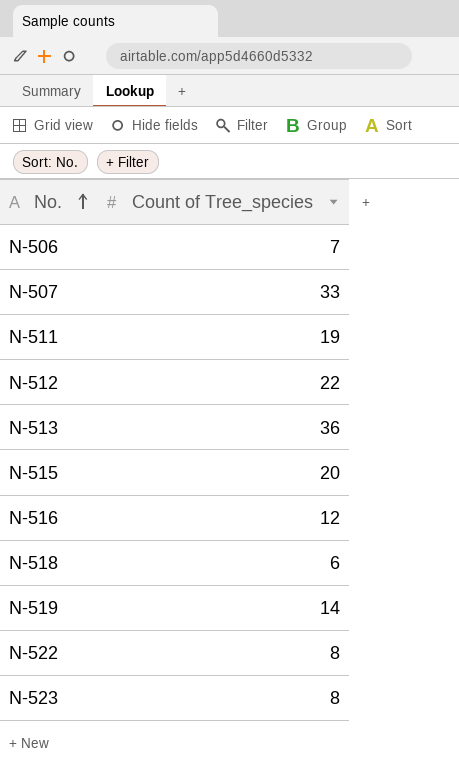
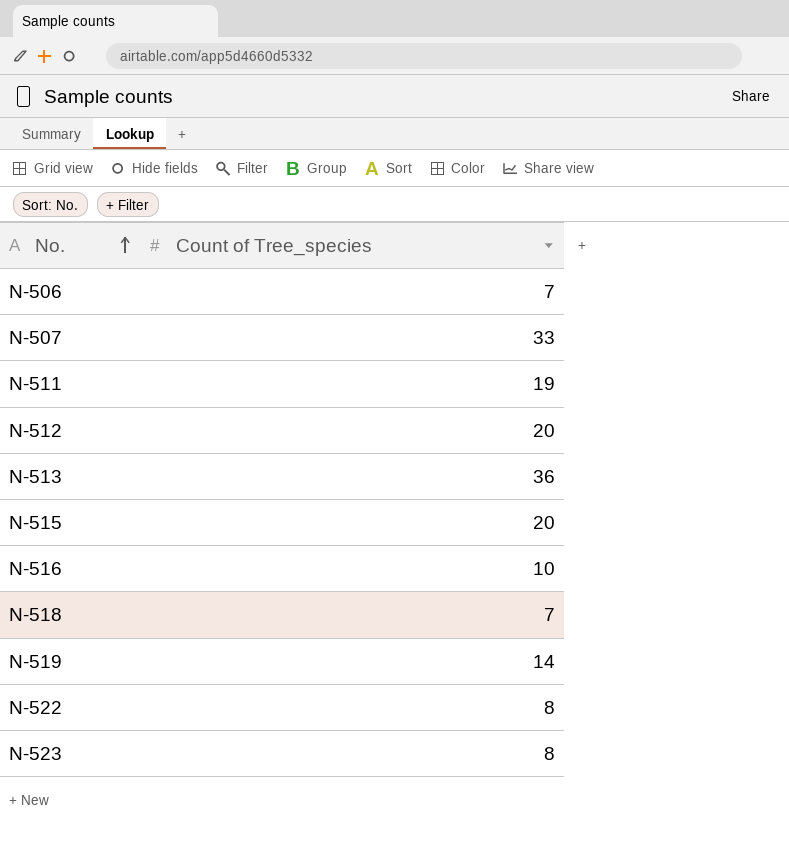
N-512 | Count of Tree_species: 22 -> 20
N-516 | Count of Tree_species: 12 -> 10
N-518 | Count of Tree_species: 6 -> 7

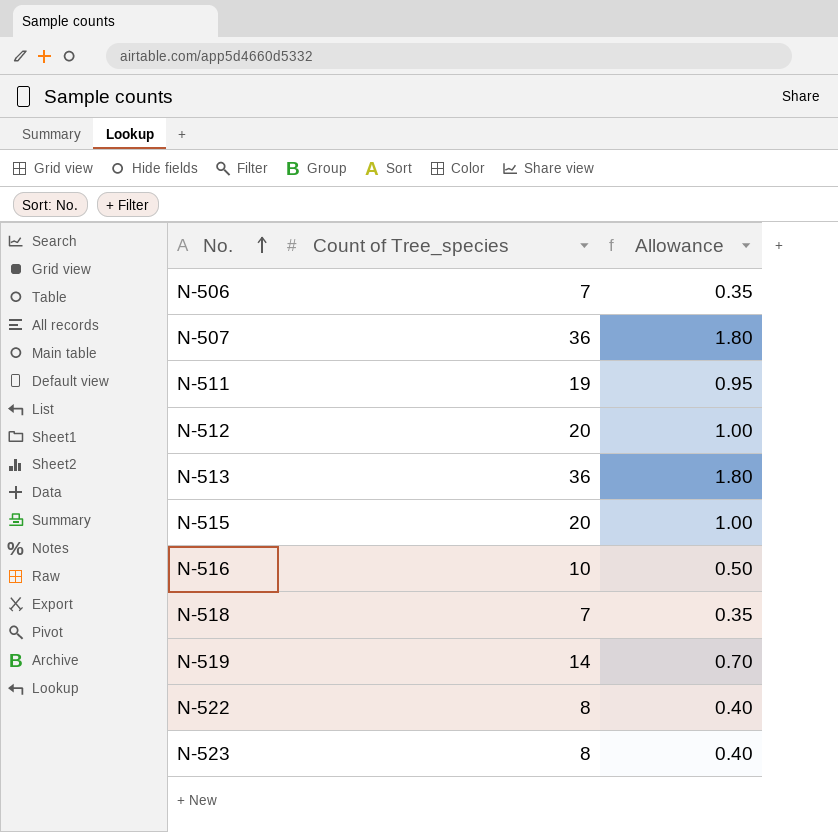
column Allowance | formula: none -> [Count of Tree_species] * 0.05
N-507 | Count of Tree_species: 33 -> 36

